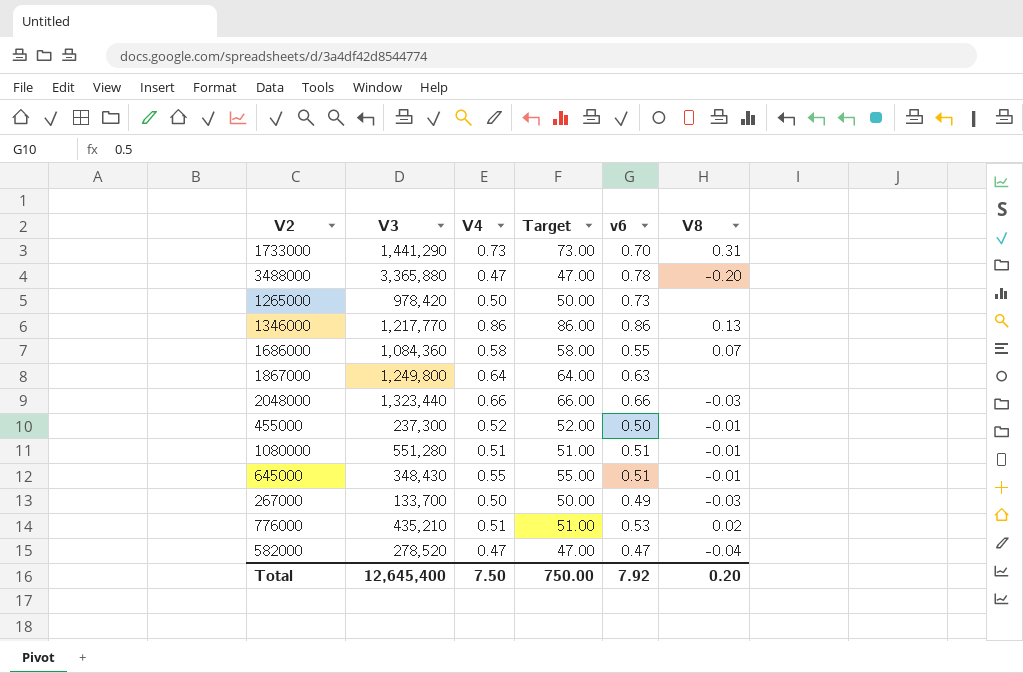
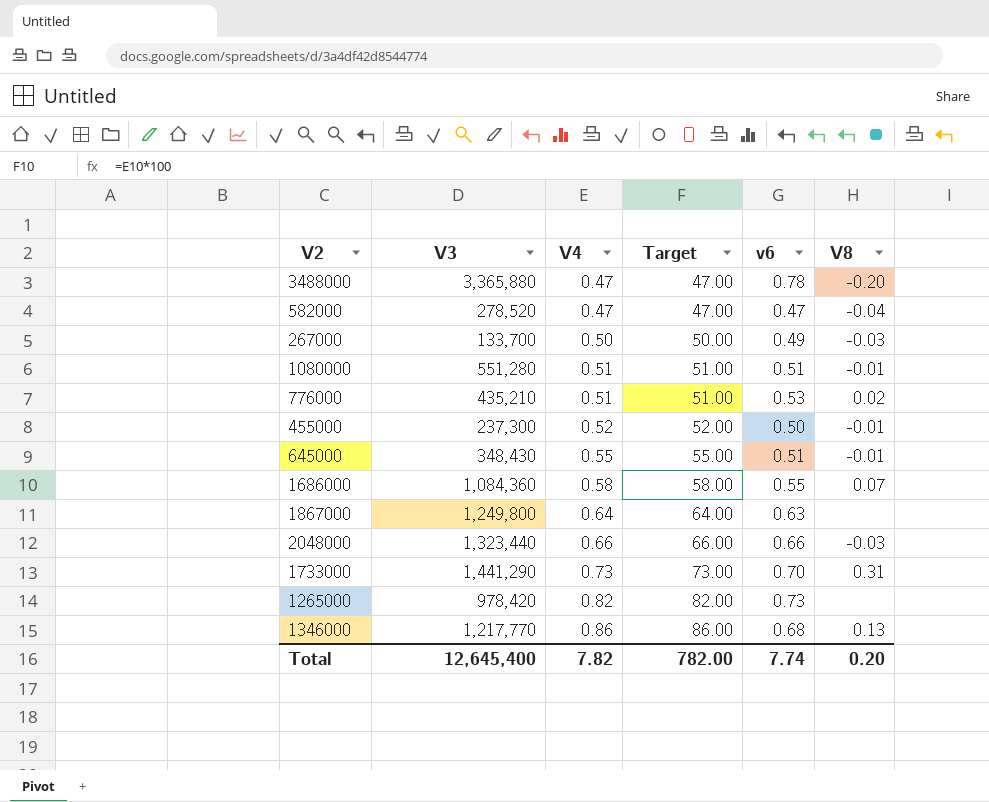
row order: none -> V4 ascending
1265000 | V4: 0.50 -> 0.82
1265000 | Target: 50.00 -> 82.00
1346000 | v6: 0.86 -> 0.68
Total | V4: 7.50 -> 7.82
Total | Target: 750.00 -> 782.00
Total | v6: 7.92 -> 7.74

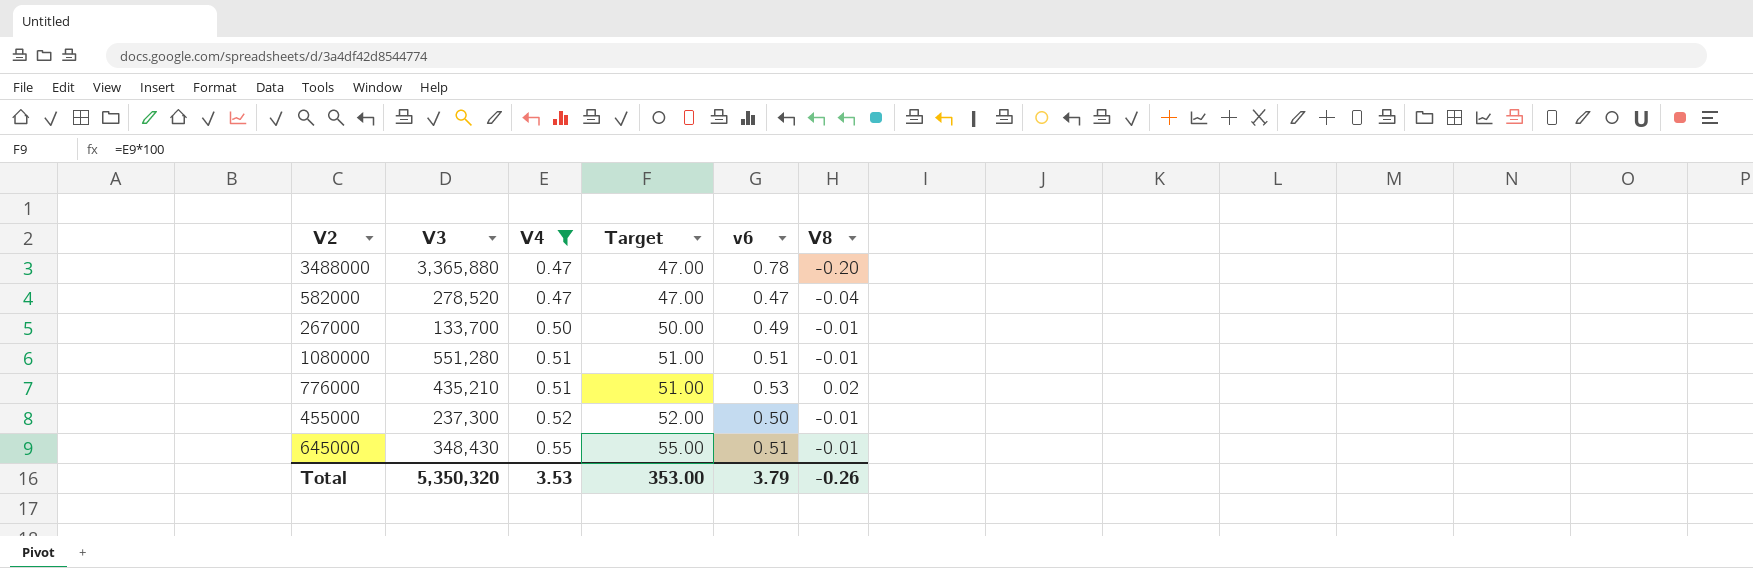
filter: none -> V4 <= 0.55
267000 | V8: -0.03 -> -0.01
Total | V3: 12,645,400 -> 5,350,320
Total | V4: 7.82 -> 3.53
Total | Target: 782.00 -> 353.00
Total | v6: 7.74 -> 3.79
Total | V8: 0.20 -> -0.26

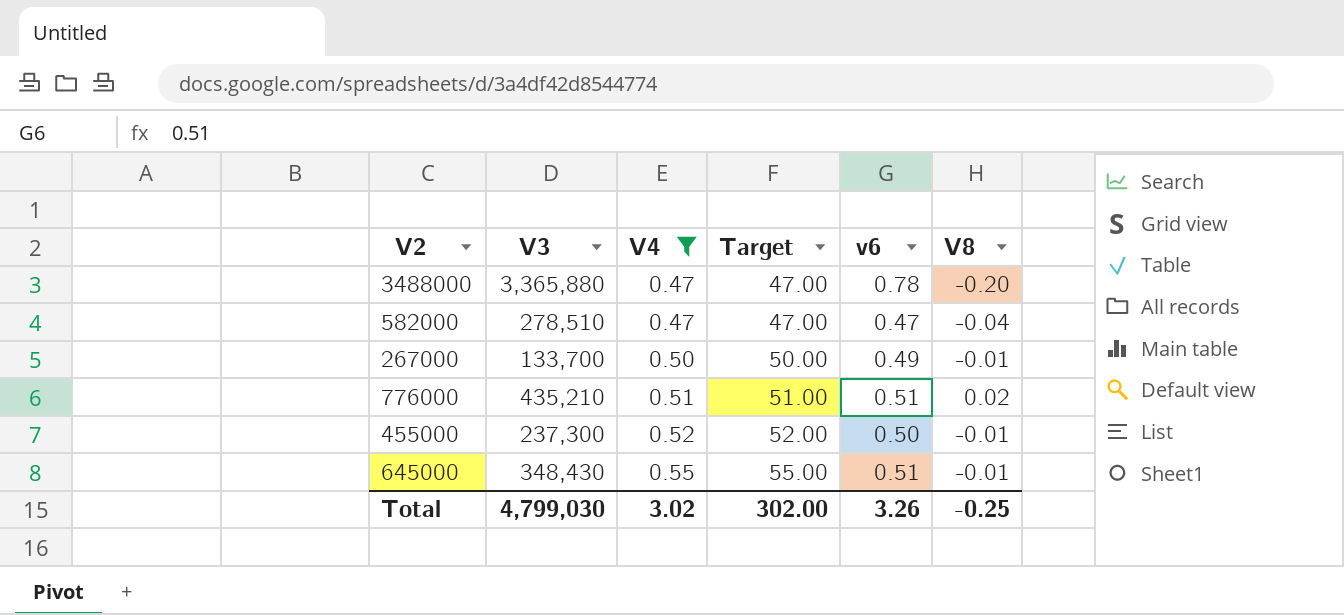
row 1080000: 551,280 | 0.51 | 51.00 | 0.51 | -0.01 -> none
582000 | V3: 278,520 -> 278,510
776000 | v6: 0.53 -> 0.51
Total | V3: 5,350,320 -> 4,799,030
Total | V4: 3.53 -> 3.02
Total | Target: 353.00 -> 302.00
Total | v6: 3.79 -> 3.26
Total | V8: -0.26 -> -0.25

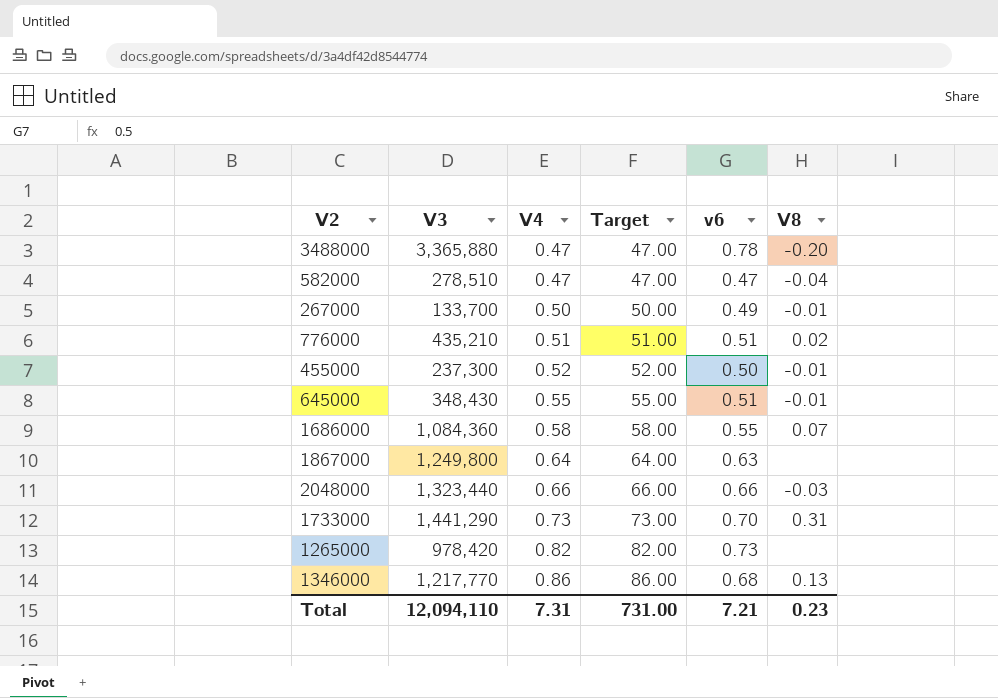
filter: V4 <= 0.55 -> none
Total | V3: 4,799,030 -> 12,094,110
Total | V4: 3.02 -> 7.31
Total | Target: 302.00 -> 731.00
Total | v6: 3.26 -> 7.21
Total | V8: -0.25 -> 0.23

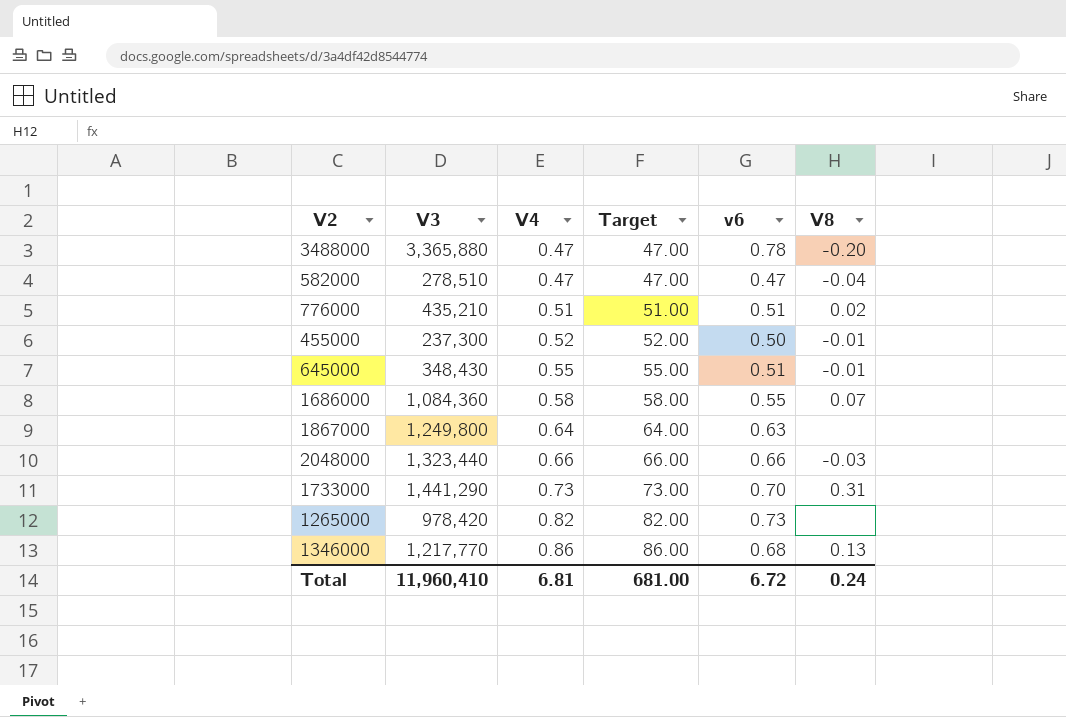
row 267000: 133,700 | 0.50 | 50.00 | 0.49 | -0.01 -> none
Total | V3: 12,094,110 -> 11,960,410
Total | V4: 7.31 -> 6.81
Total | Target: 731.00 -> 681.00
Total | v6: 7.21 -> 6.72
Total | V8: 0.23 -> 0.24

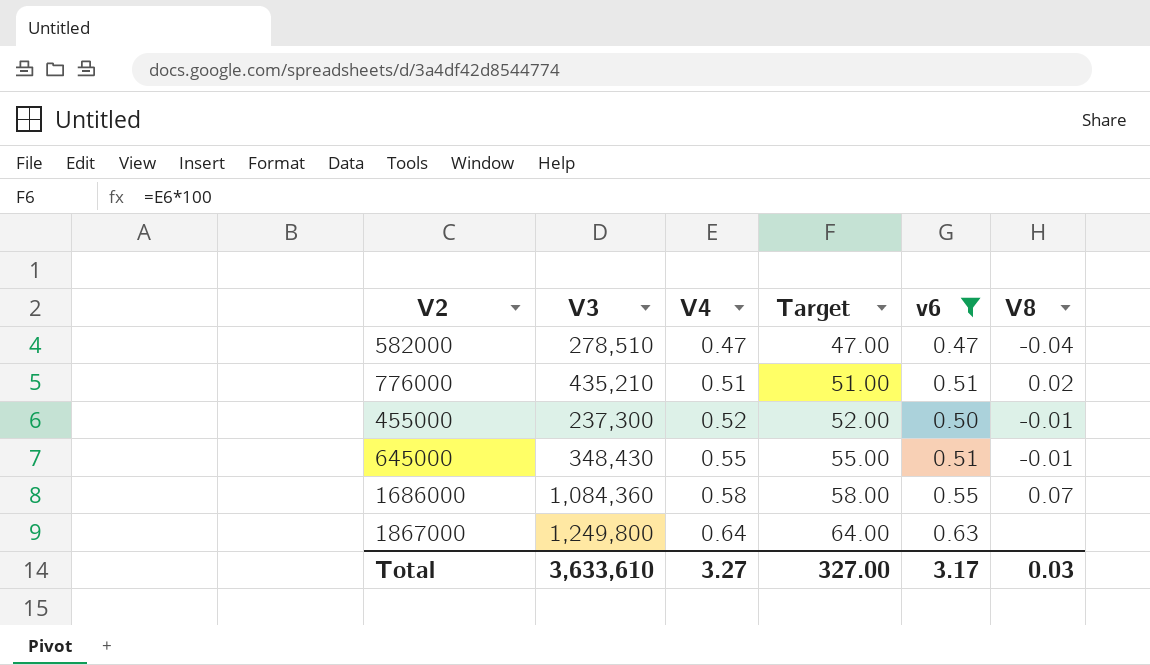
filter: none -> v6 <= 0.63
Total | V3: 11,960,410 -> 3,633,610
Total | V4: 6.81 -> 3.27
Total | Target: 681.00 -> 327.00
Total | v6: 6.72 -> 3.17
Total | V8: 0.24 -> 0.03

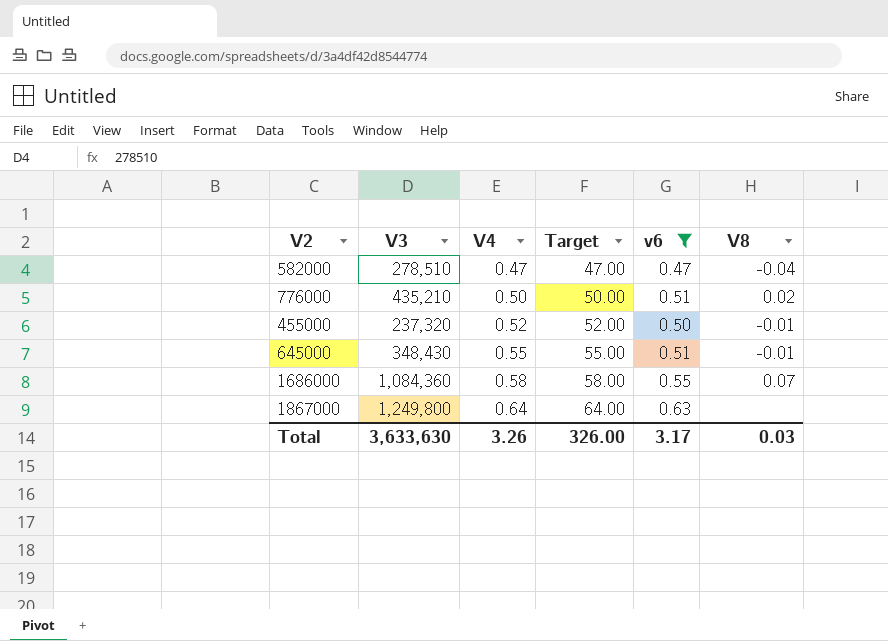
776000 | V4: 0.51 -> 0.50
776000 | Target: 51.00 -> 50.00
455000 | V3: 237,300 -> 237,320
Total | V3: 3,633,610 -> 3,633,630
Total | V4: 3.27 -> 3.26
Total | Target: 327.00 -> 326.00

